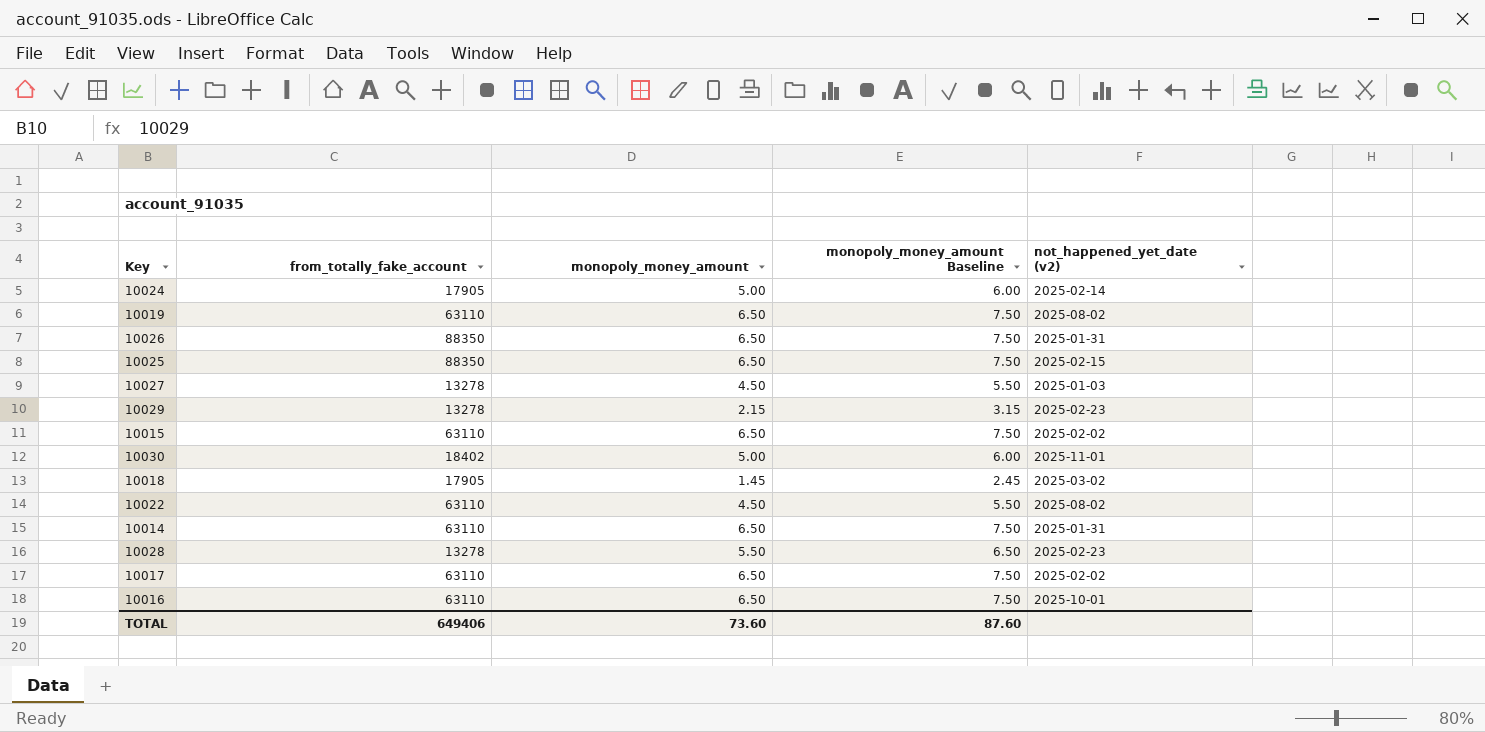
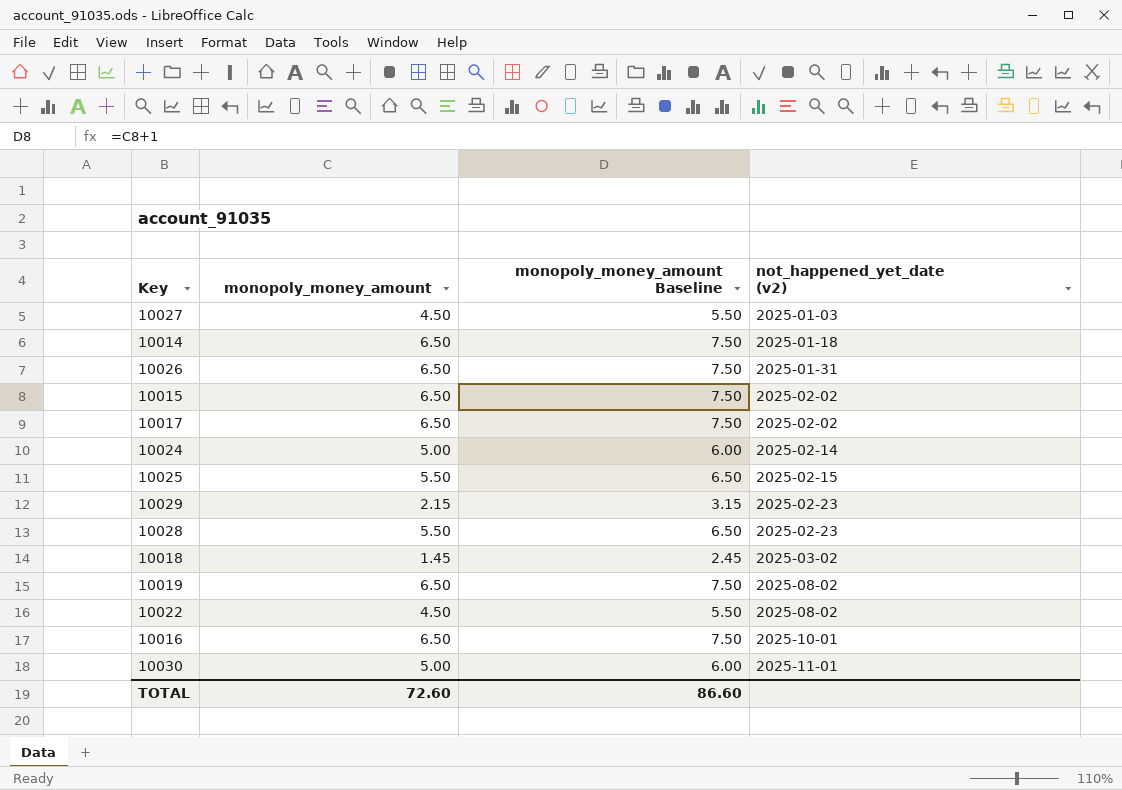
row order: none -> not_happened_yet_date (v2) ascending
column from_totally_fake_account | position: 2 -> none
10014 | not_happened_yet_date (v2): 2025-01-31 -> 2025-01-18
10025 | monopoly_money_amount: 6.50 -> 5.50
10025 | monopoly_money_amount Baseline: 7.50 -> 6.50
TOTAL | monopoly_money_amount: 73.60 -> 72.60
TOTAL | monopoly_money_amount Baseline: 87.60 -> 86.60

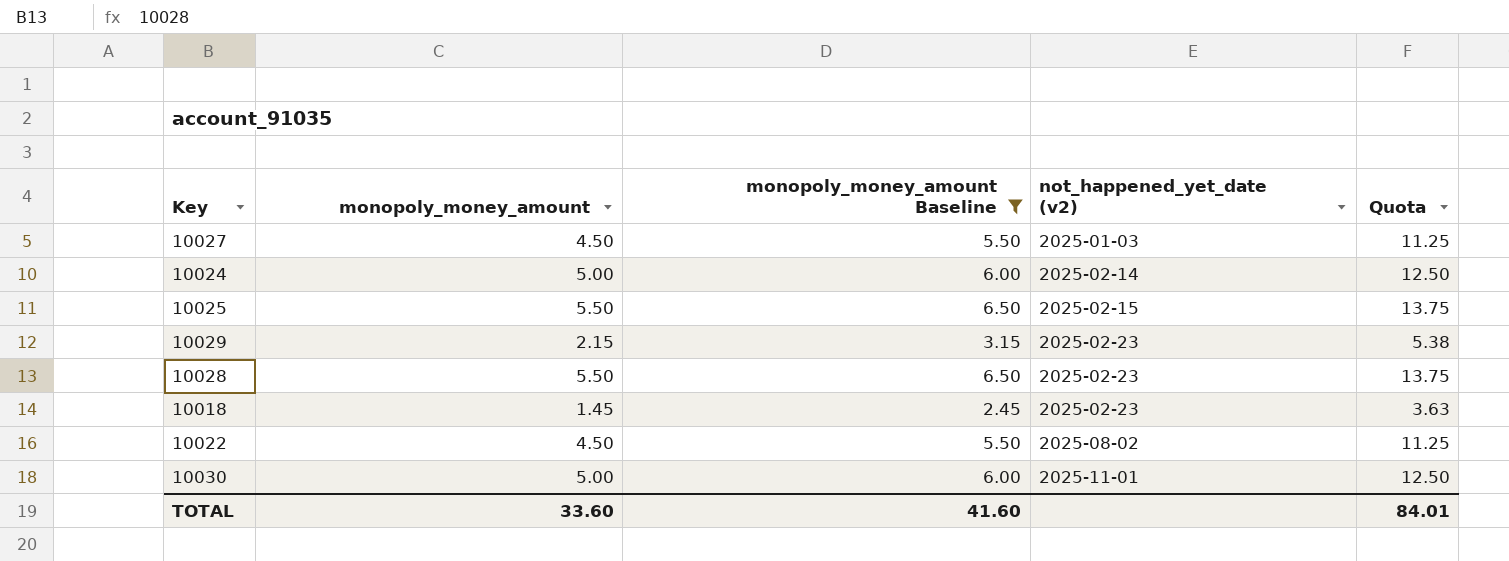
filter: none -> monopoly_money_amount Baseline != 7.50
column Quota | formula: none -> [monopoly_money_amount] * 2.5
10018 | not_happened_yet_date (v2): 2025-03-02 -> 2025-02-23
TOTAL | monopoly_money_amount: 72.60 -> 33.60
TOTAL | monopoly_money_amount Baseline: 86.60 -> 41.60

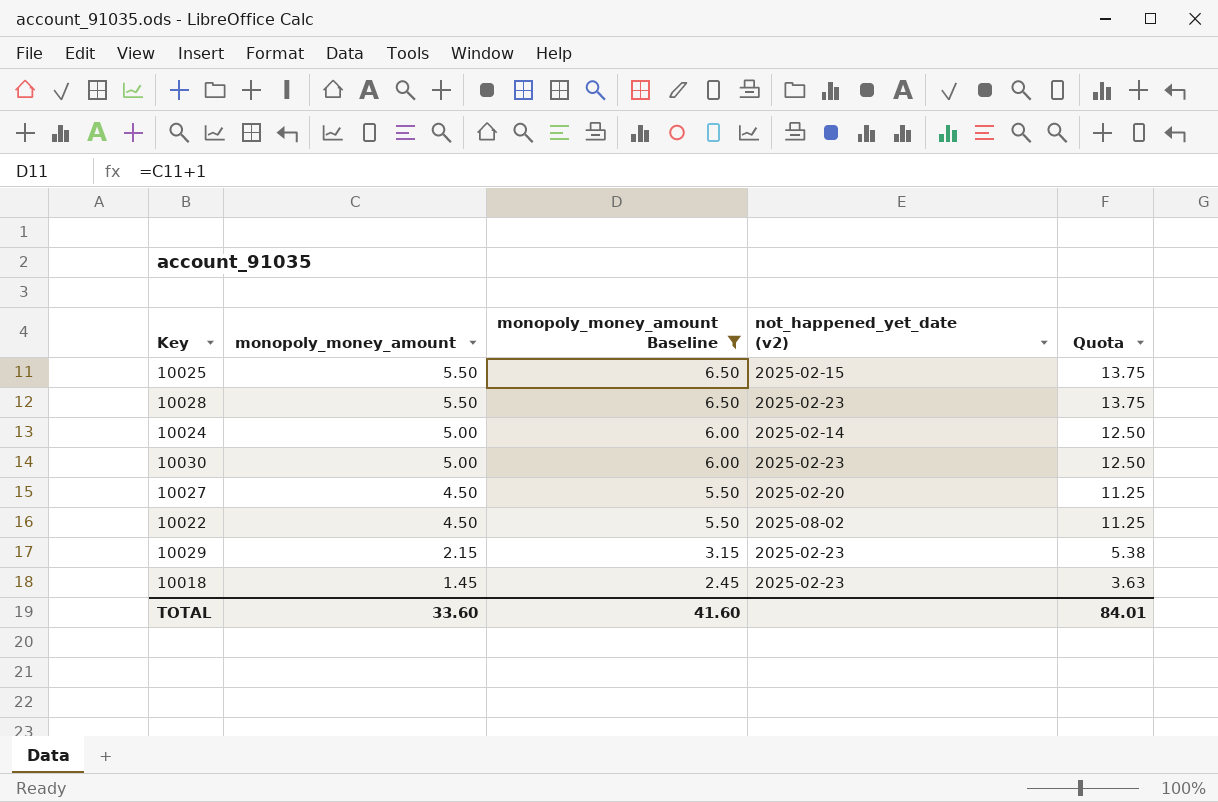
row order: not_happened_yet_date (v2) ascending -> monopoly_money_amount descending
10030 | not_happened_yet_date (v2): 2025-11-01 -> 2025-02-23
10027 | not_happened_yet_date (v2): 2025-01-03 -> 2025-02-20

